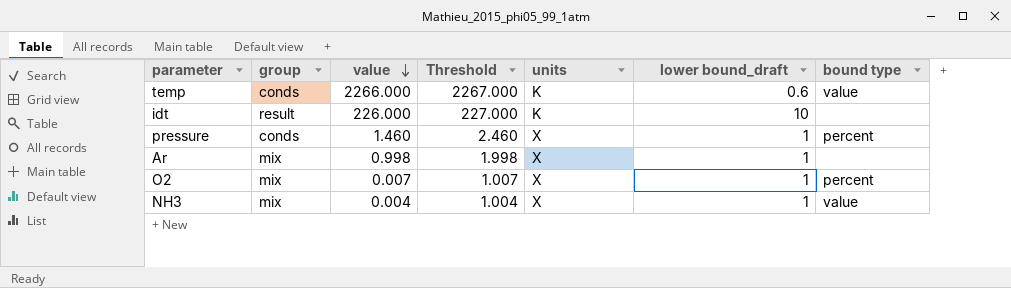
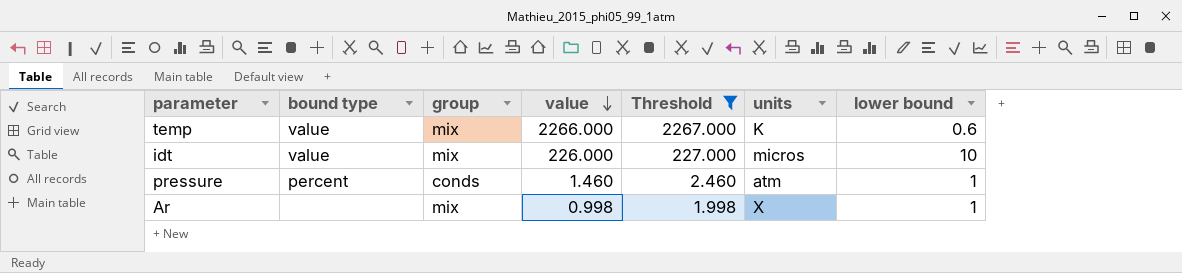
filter: none -> Threshold >= 1.998
column bound type | position: 7 -> 2
column name: lower bound_draft -> lower bound
temp | group: conds -> mix
idt | bound type: none -> value
idt | group: result -> mix
idt | units: K -> micros
pressure | units: X -> atm

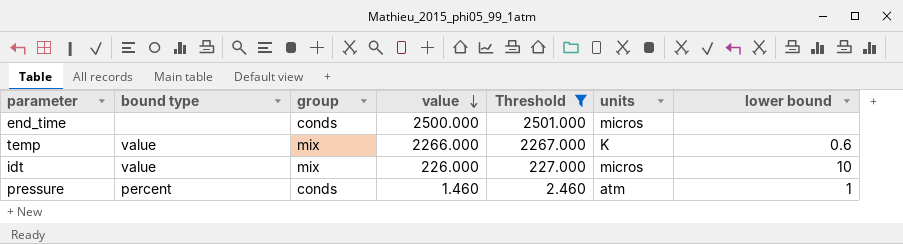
row Ar: none | mix | 0.998 | 1.998 | X | 1 -> none
row end_time: none -> none | conds | 2500.000 | 2501.000 | micros | none

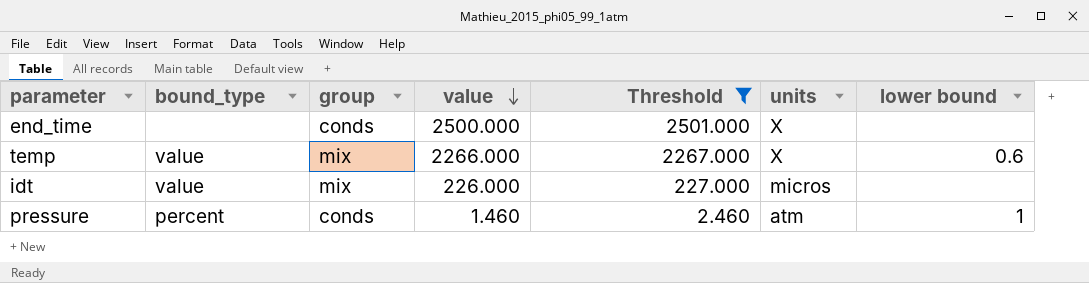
column name: bound type -> bound_type
end_time | units: micros -> X
temp | units: K -> X
idt | lower bound: 10 -> none

